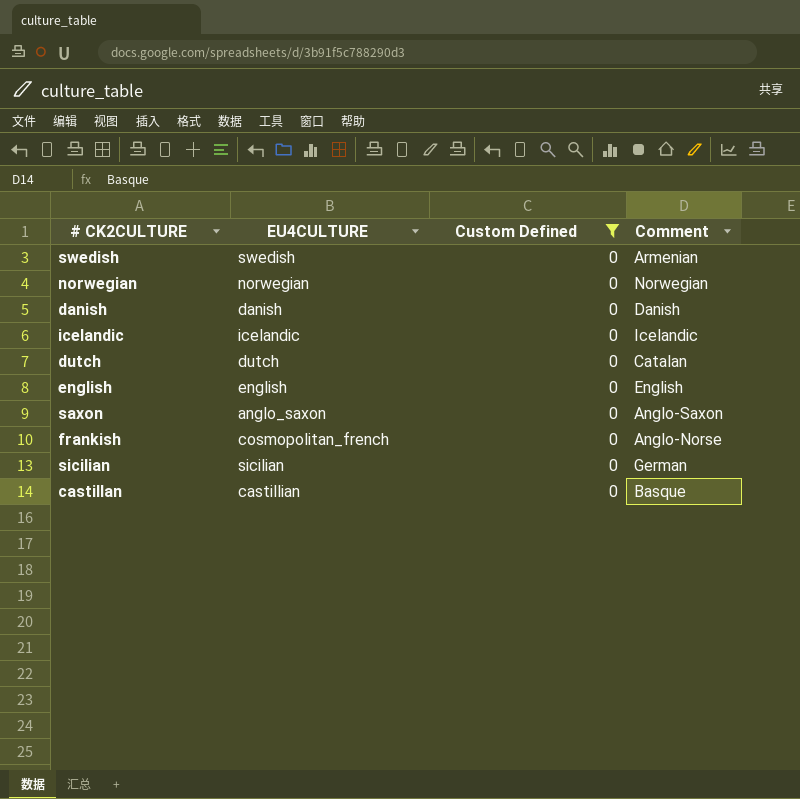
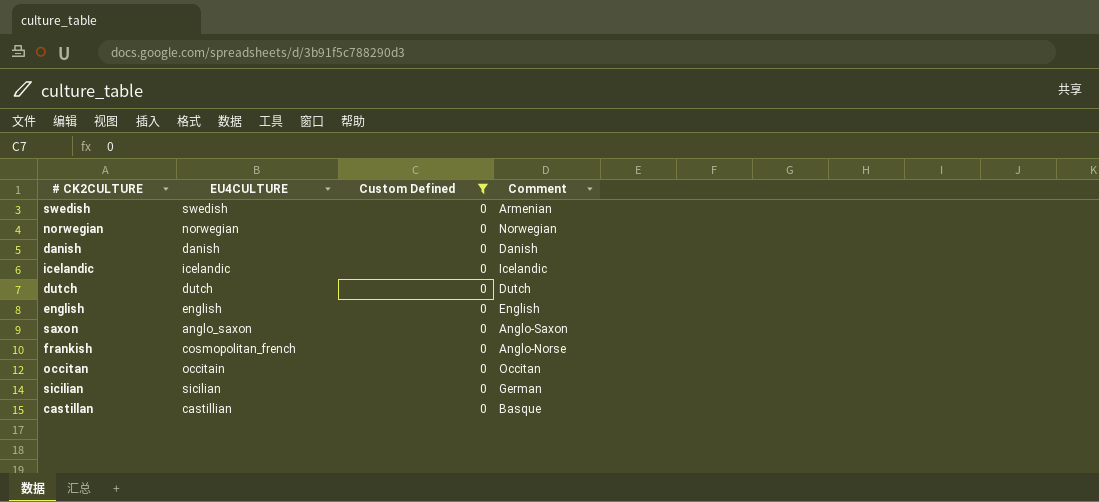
dutch | Comment: Catalan -> Dutch
row occitan: none -> occitain | 0 | Occitan

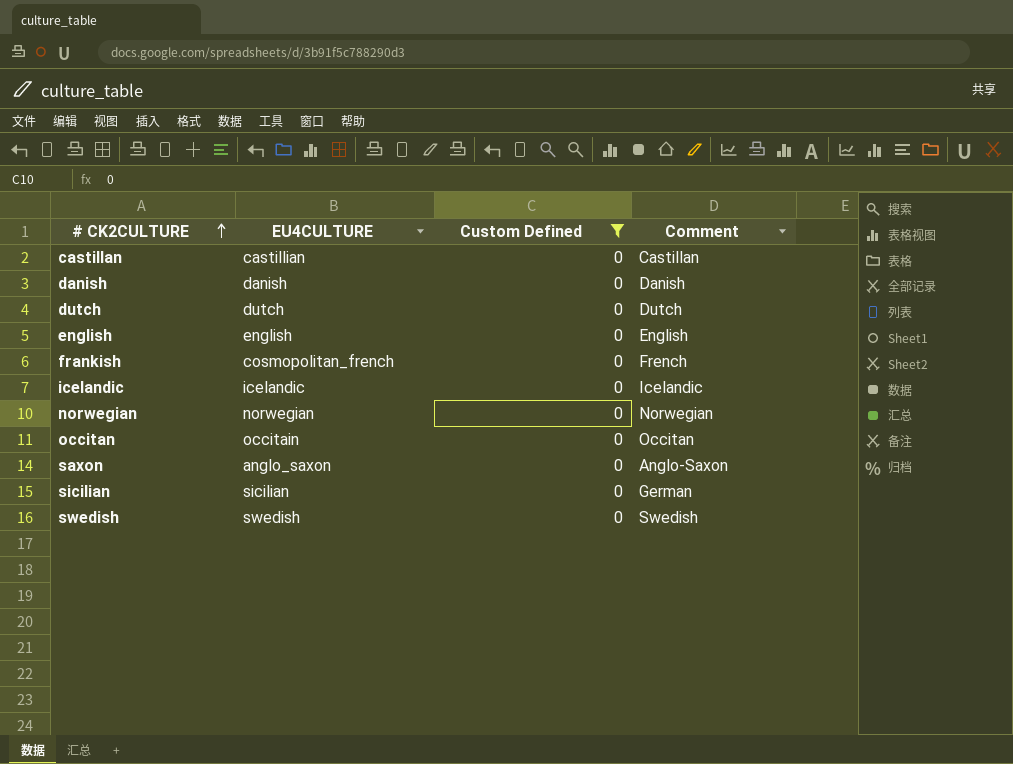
row order: none -> # CK2CULTURE ascending
castillan | Comment: Basque -> Castillan
frankish | Comment: Anglo-Norse -> French
swedish | Comment: Armenian -> Swedish

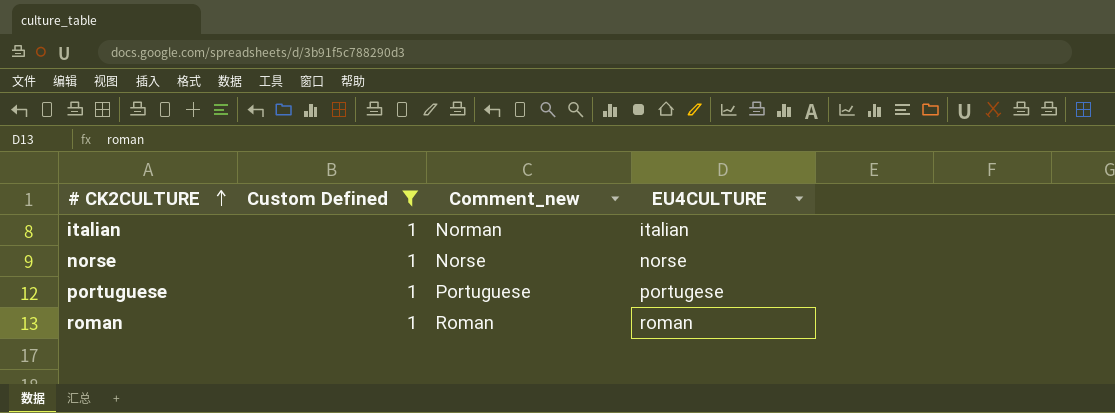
filter: Custom Defined = 0 -> Custom Defined = 1
column name: Comment -> Comment_new
column EU4CULTURE | position: 2 -> 4

